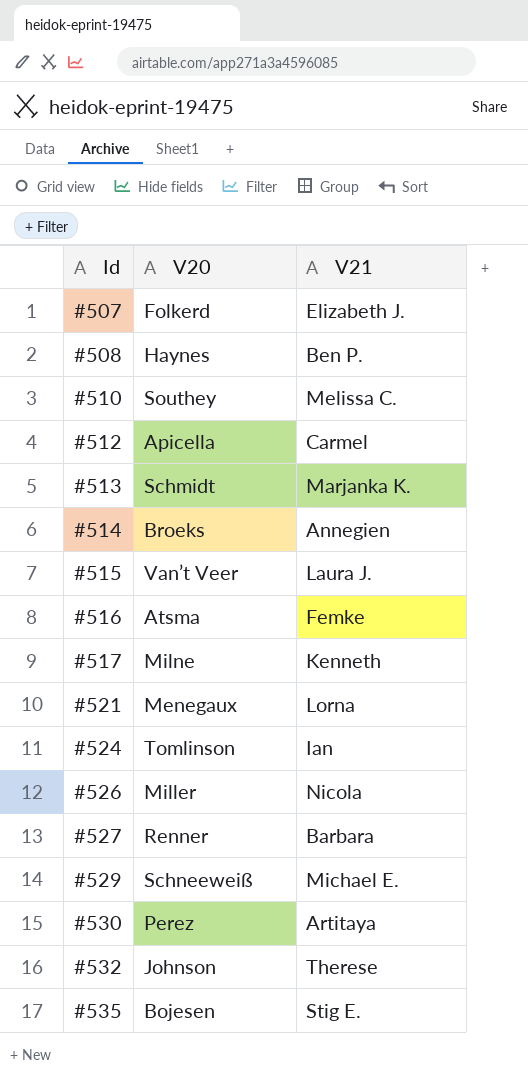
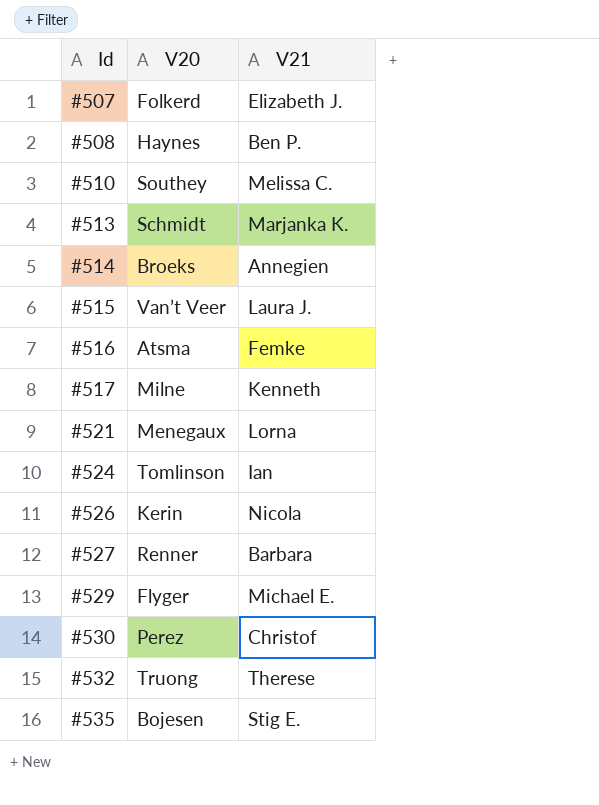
row #512: Apicella | Carmel -> none
#526 | V20: Miller -> Kerin
#529 | V20: Schneeweiß -> Flyger
#530 | V21: Artitaya -> Christof
#532 | V20: Johnson -> Truong

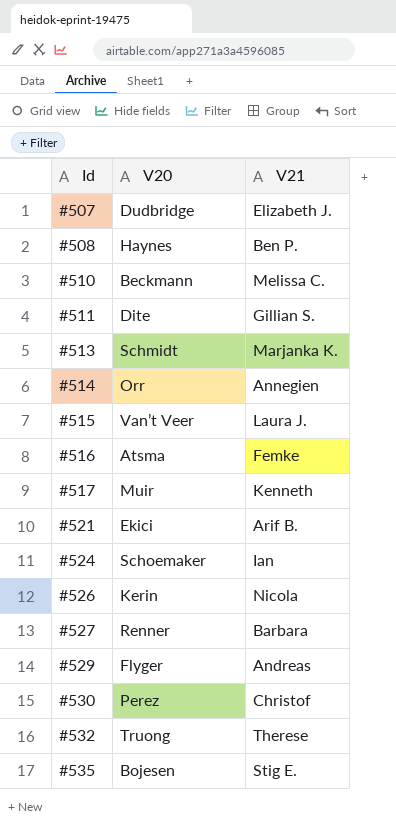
#507 | V20: Folkerd -> Dudbridge
#510 | V20: Southey -> Beckmann
row #511: none -> Dite | Gillian S.
#514 | V20: Broeks -> Orr
#517 | V20: Milne -> Muir
#521 | V20: Menegaux -> Ekici
#521 | V21: Lorna -> Arif B.
#524 | V20: Tomlinson -> Schoemaker
#529 | V21: Michael E. -> Andreas

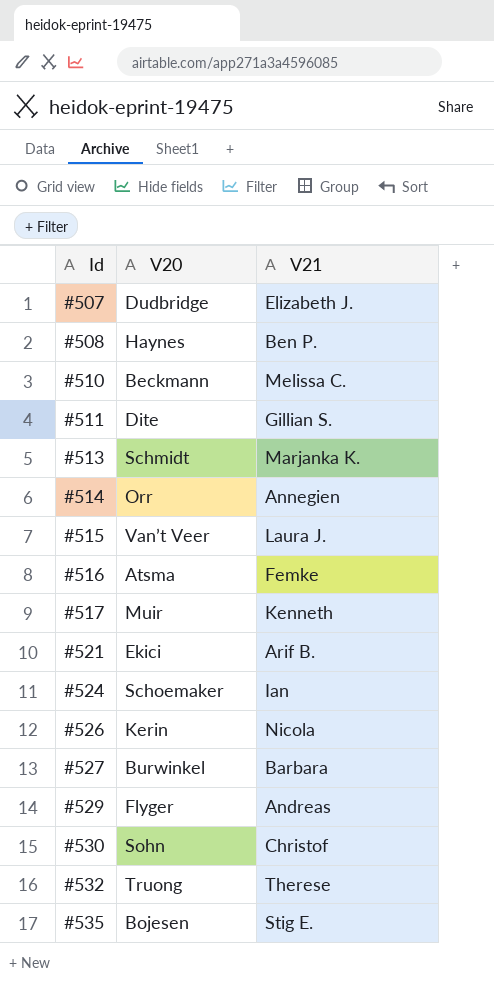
#527 | V20: Renner -> Burwinkel
#530 | V20: Perez -> Sohn

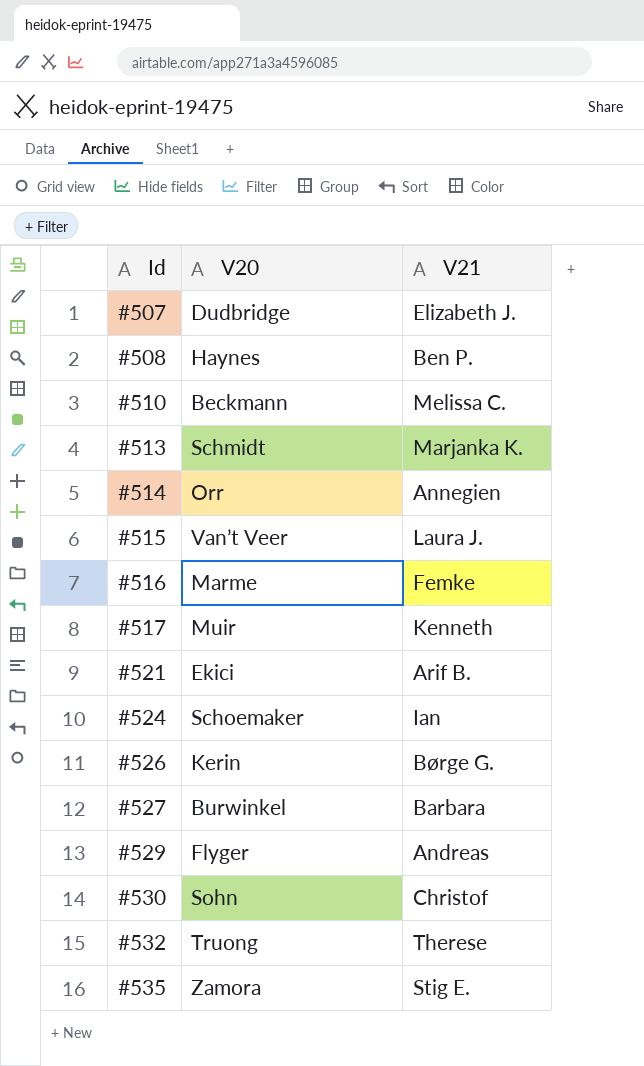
row #511: Dite | Gillian S. -> none
#516 | V20: Atsma -> Marme
#526 | V21: Nicola -> Børge G.
#535 | V20: Bojesen -> Zamora

